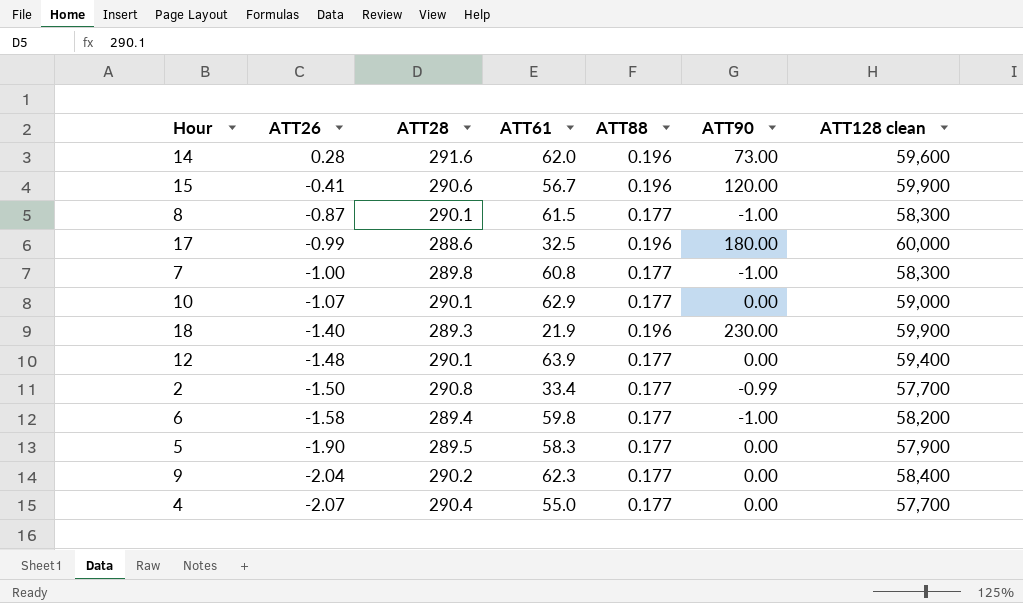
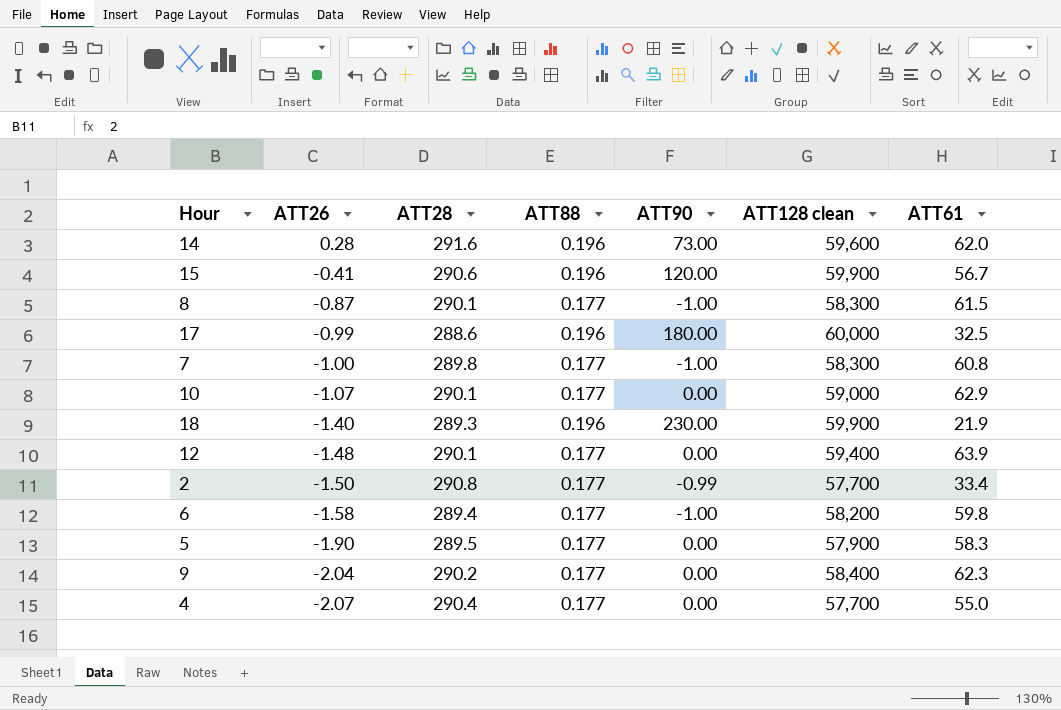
column ATT61 | position: 4 -> 7

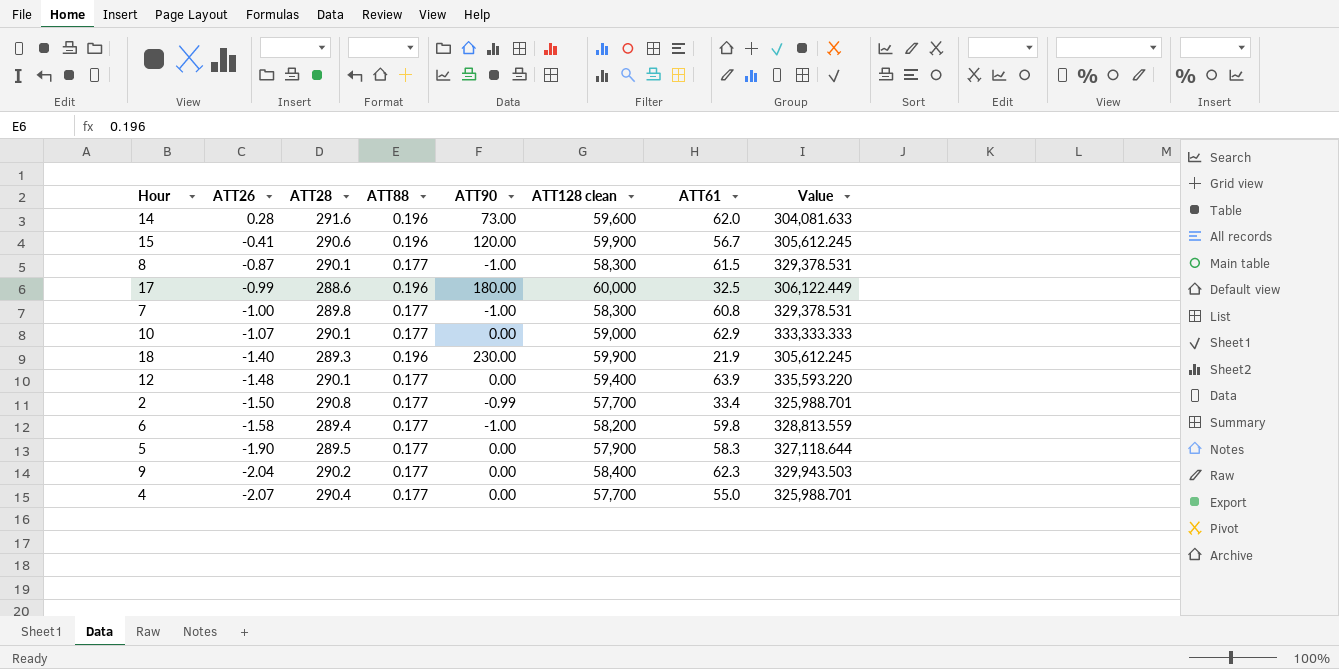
column Value | formula: none -> [ATT128 clean] / [ATT88]

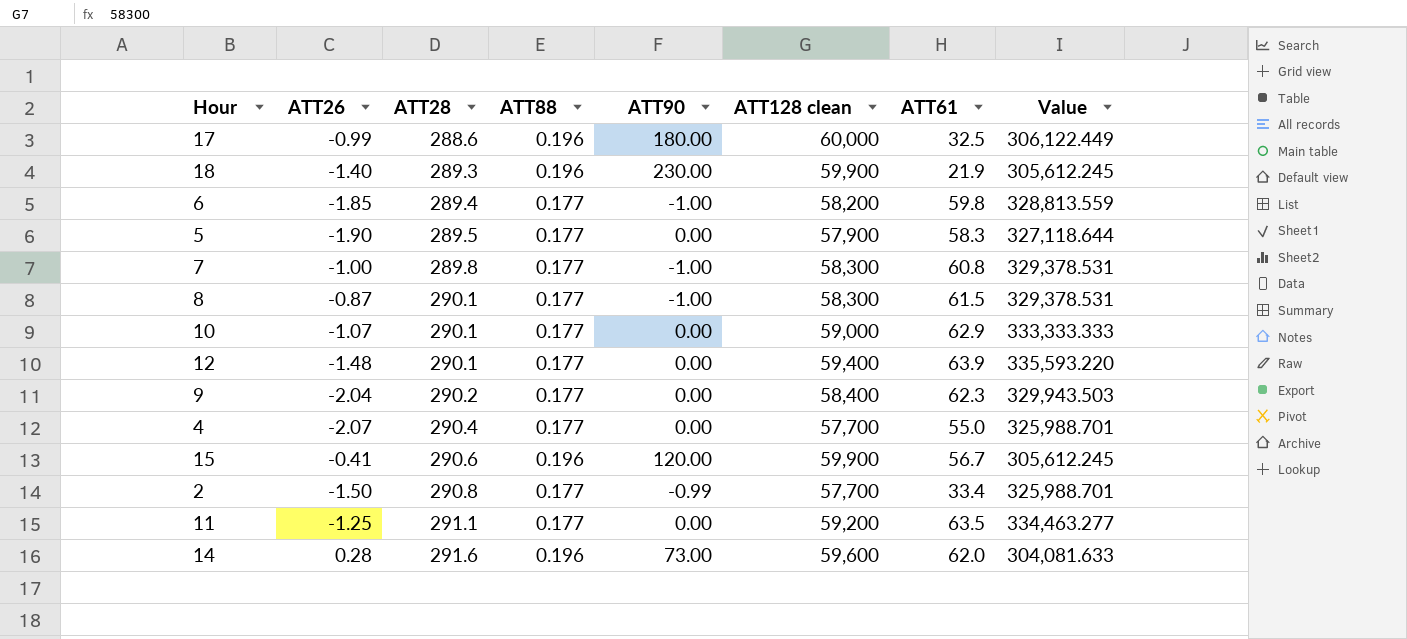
row order: ATT26 descending -> ATT28 ascending
6 | ATT26: -1.58 -> -1.85
row 11: none -> -1.25 | 291.1 | 0.177 | 0.00 | 59,200 | 63.5 | 334,463.277

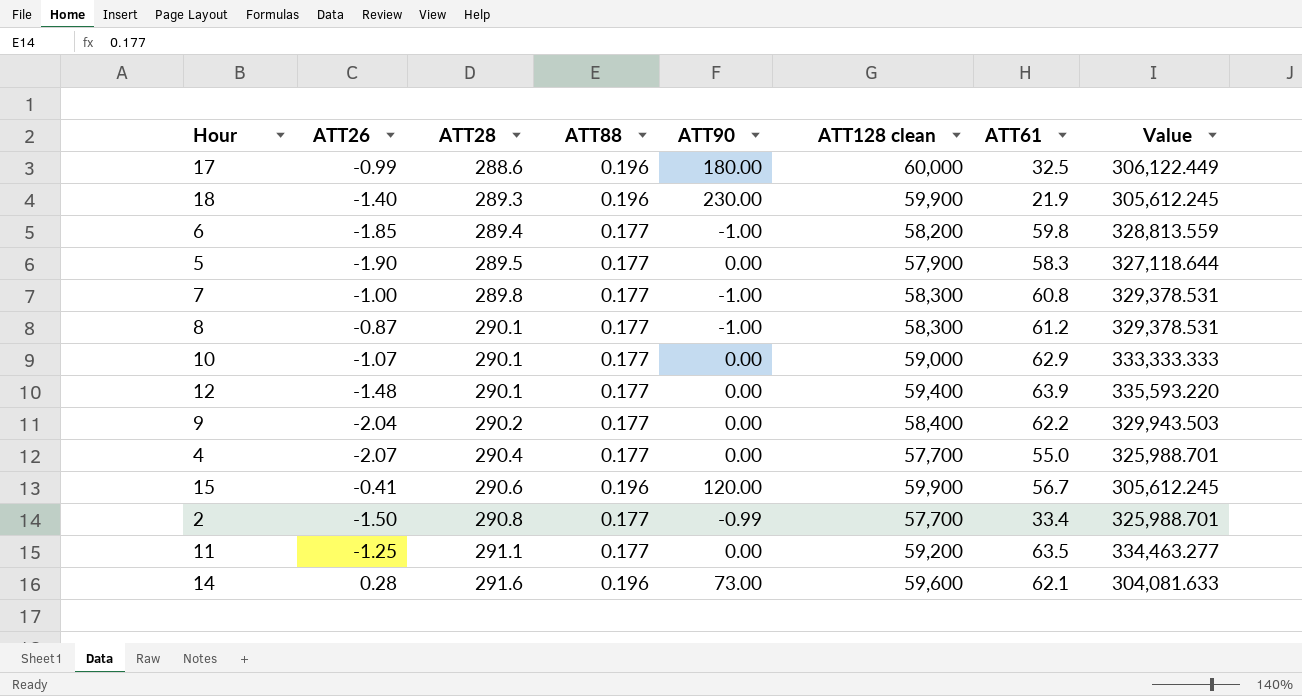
8 | ATT61: 61.5 -> 61.2
9 | ATT61: 62.3 -> 62.2
14 | ATT61: 62.0 -> 62.1

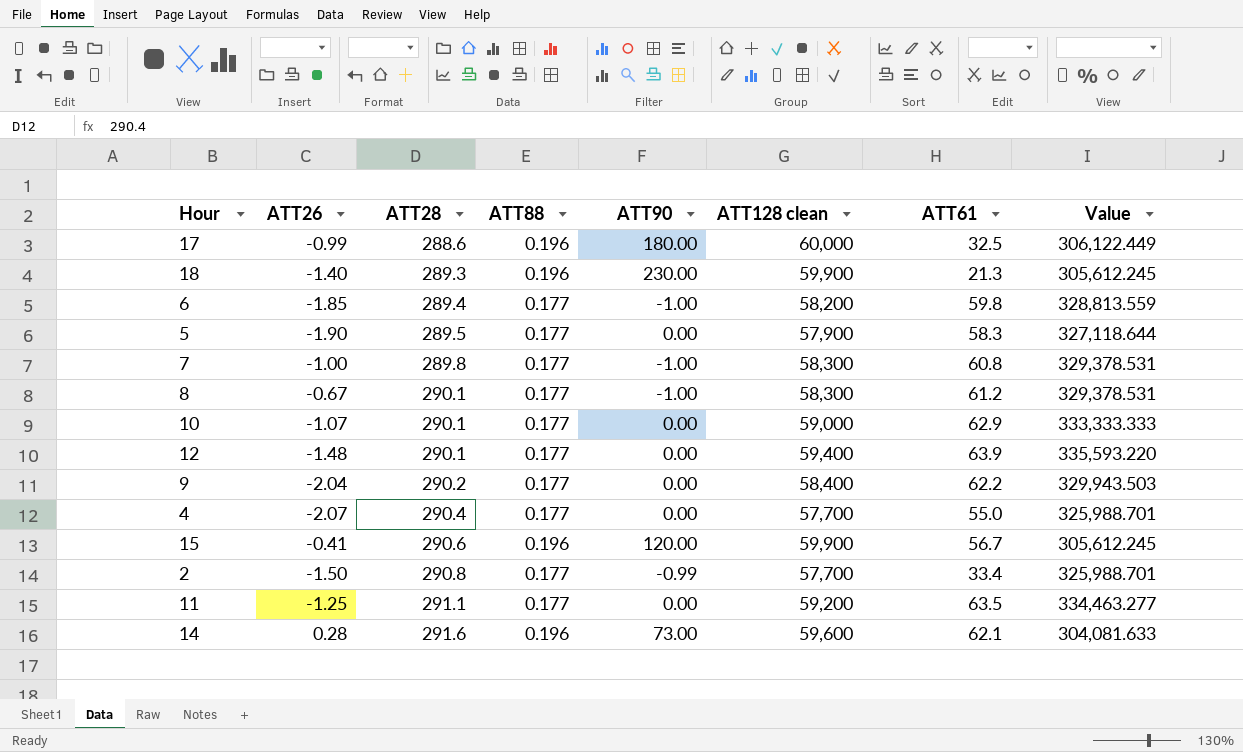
18 | ATT61: 21.9 -> 21.3
8 | ATT26: -0.87 -> -0.67

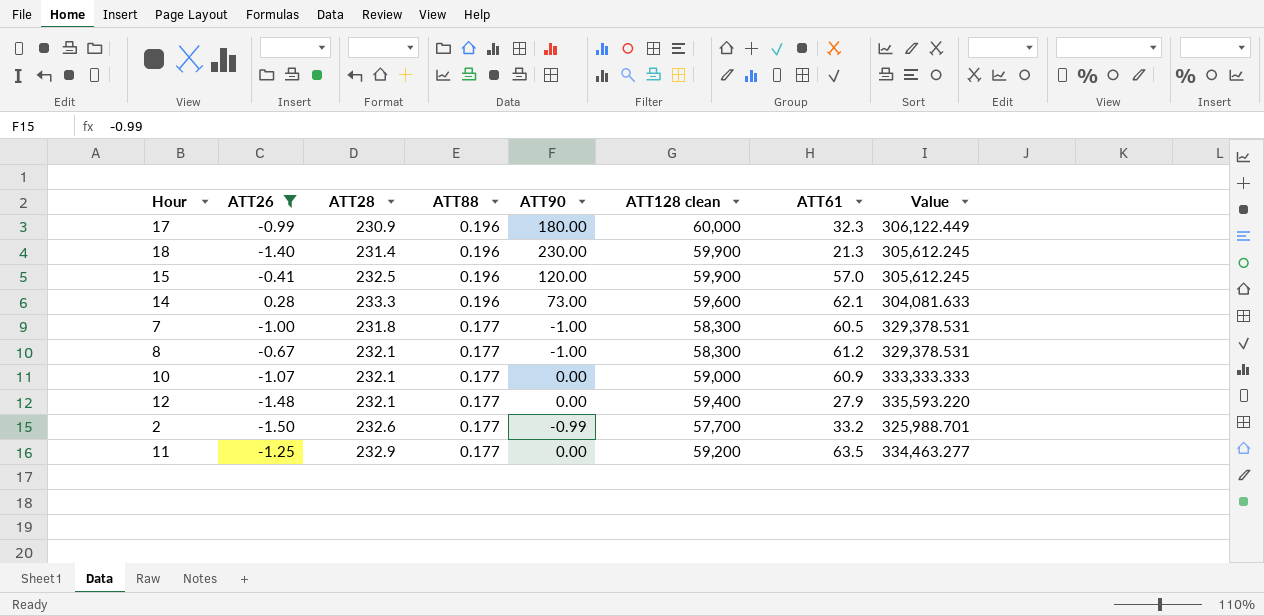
filter: none -> ATT26 >= -1.50
row order: ATT28 ascending -> ATT88 descending
17 | ATT28: 288.6 -> 230.9
17 | ATT61: 32.5 -> 32.3
18 | ATT28: 289.3 -> 231.4
15 | ATT28: 290.6 -> 232.5
15 | ATT61: 56.7 -> 57.0
14 | ATT28: 291.6 -> 233.3
7 | ATT28: 289.8 -> 231.8
7 | ATT61: 60.8 -> 60.5
8 | ATT28: 290.1 -> 232.1
10 | ATT28: 290.1 -> 232.1
10 | ATT61: 62.9 -> 60.9
12 | ATT28: 290.1 -> 232.1
12 | ATT61: 63.9 -> 27.9
2 | ATT28: 290.8 -> 232.6
2 | ATT61: 33.4 -> 33.2
11 | ATT28: 291.1 -> 232.9

